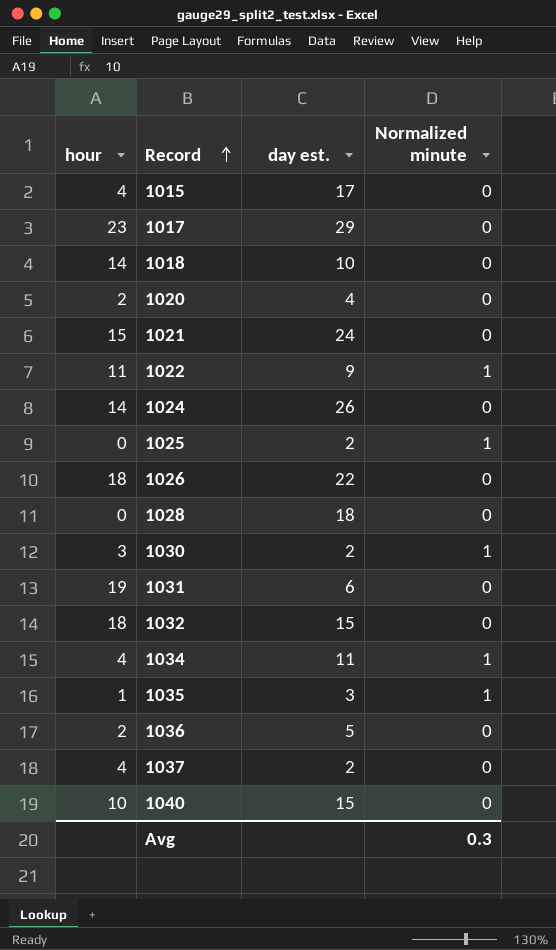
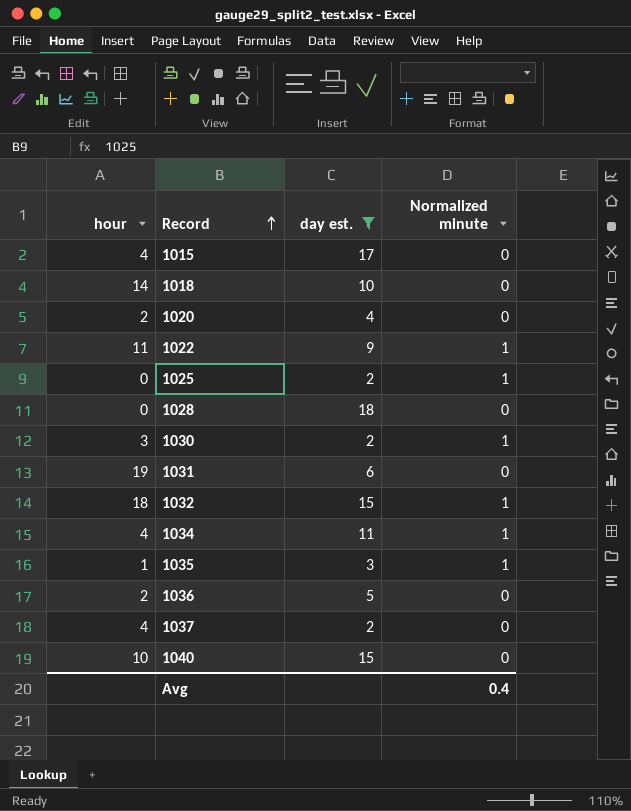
filter: none -> day est. <= 18
1032 | Normalized minute: 0 -> 1
Avg | Normalized minute: 0.3 -> 0.4

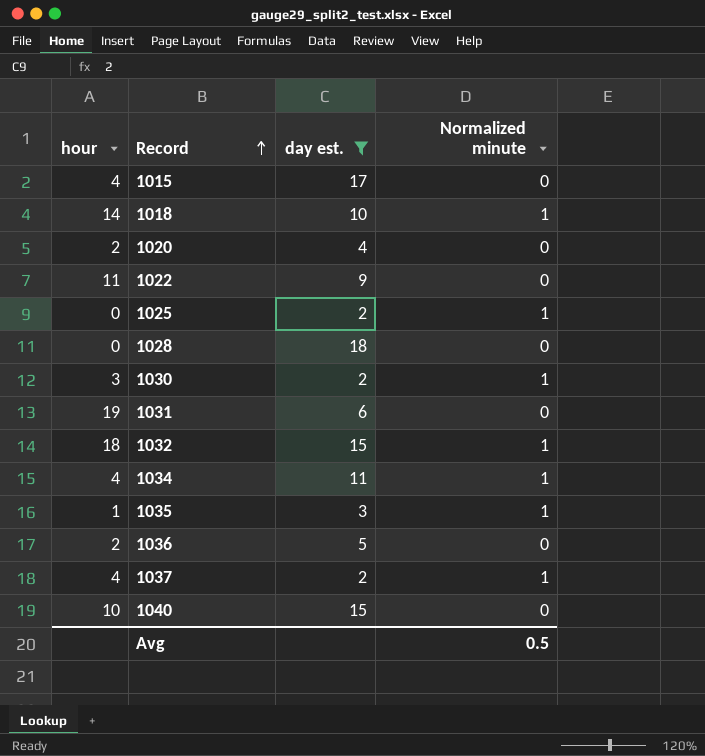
1018 | Normalized minute: 0 -> 1
1022 | Normalized minute: 1 -> 0
1037 | Normalized minute: 0 -> 1
Avg | Normalized minute: 0.4 -> 0.5

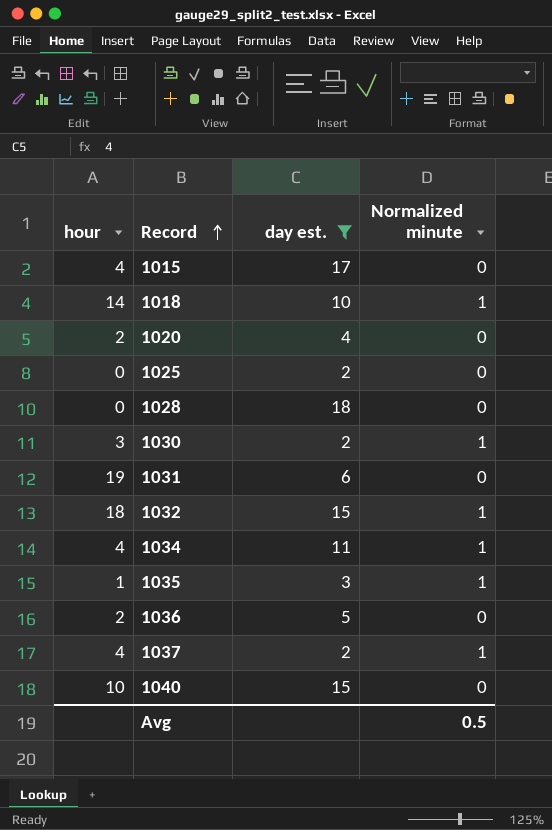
row 1022: 11 | 9 | 0 -> none
1025 | Normalized minute: 1 -> 0

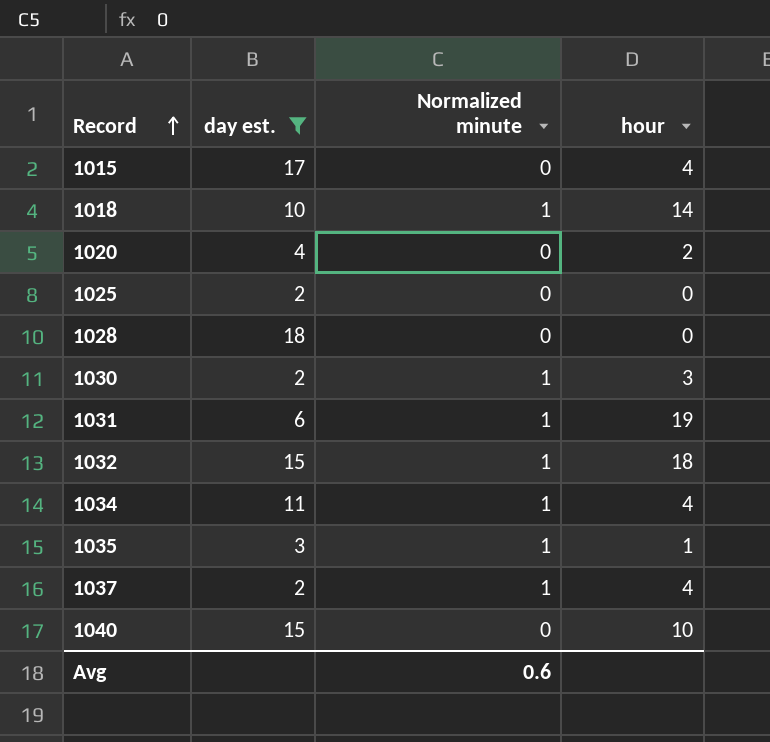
column hour | position: 1 -> 4
row 1036: 2 | 5 | 0 -> none
1031 | Normalized minute: 0 -> 1
Avg | Normalized minute: 0.5 -> 0.6

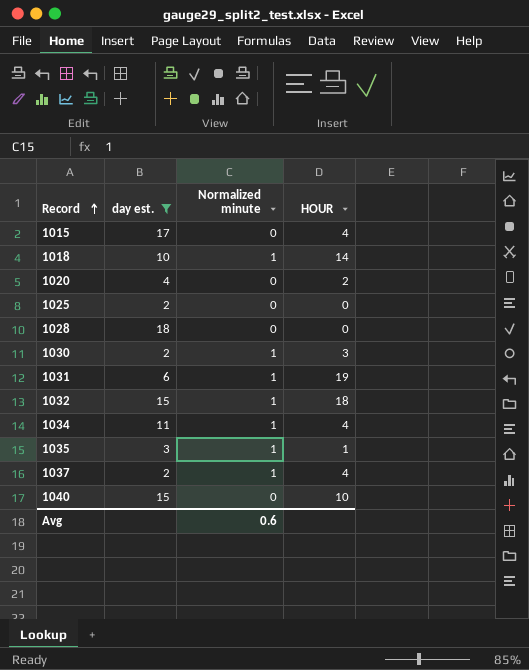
column name: hour -> HOUR

